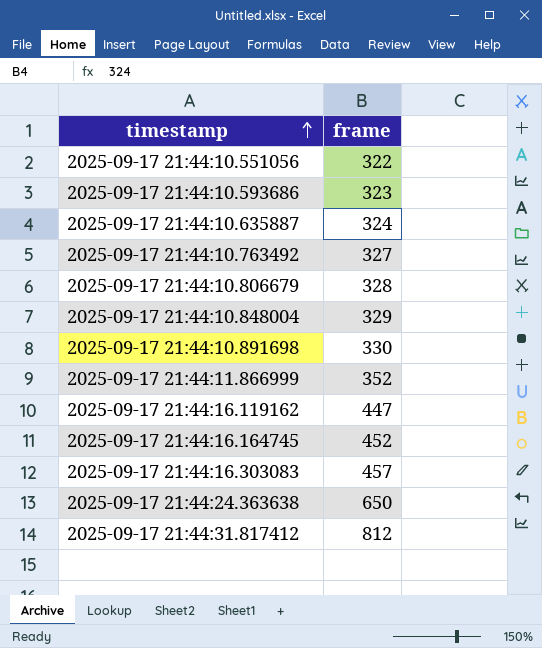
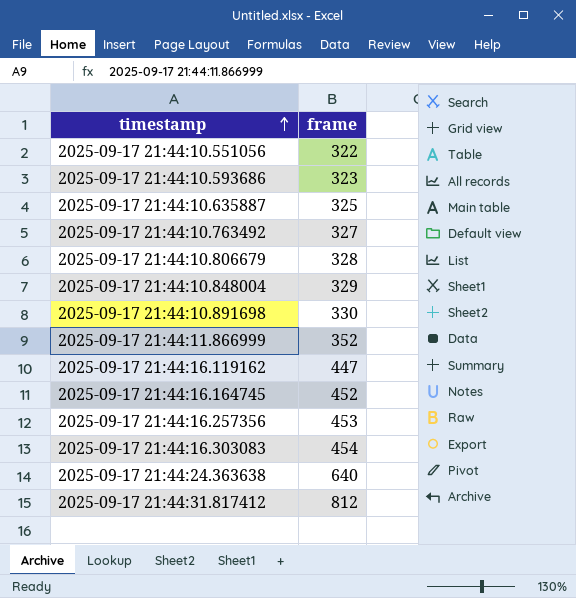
2025-09-17 21:44:10.635887 | frame: 324 -> 325
row 2025-09-17 21:44:16.257356: none -> 453
2025-09-17 21:44:16.303083 | frame: 457 -> 454
2025-09-17 21:44:24.363638 | frame: 650 -> 640

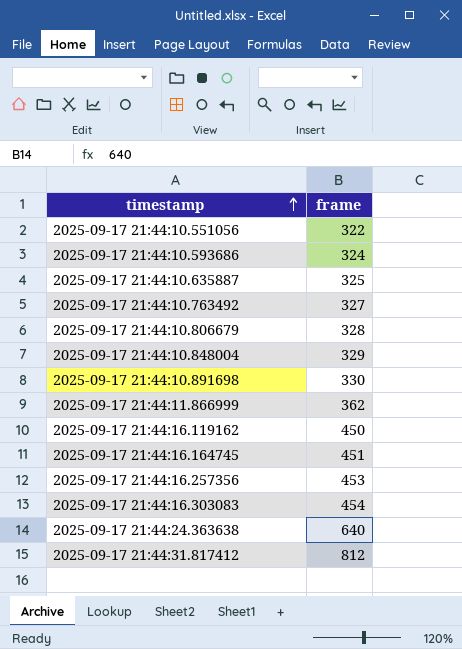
2025-09-17 21:44:10.593686 | frame: 323 -> 324
2025-09-17 21:44:11.866999 | frame: 352 -> 362
2025-09-17 21:44:16.119162 | frame: 447 -> 450
2025-09-17 21:44:16.164745 | frame: 452 -> 451

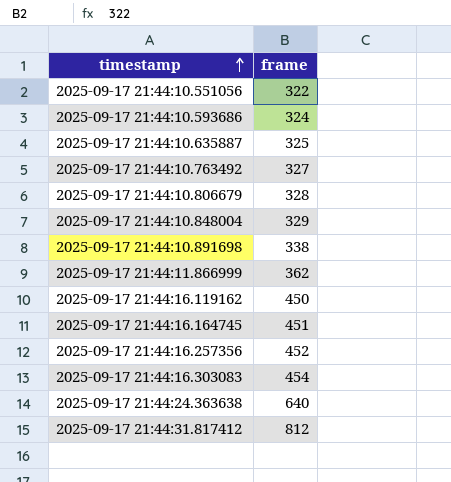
2025-09-17 21:44:10.891698 | frame: 330 -> 338
2025-09-17 21:44:16.257356 | frame: 453 -> 452

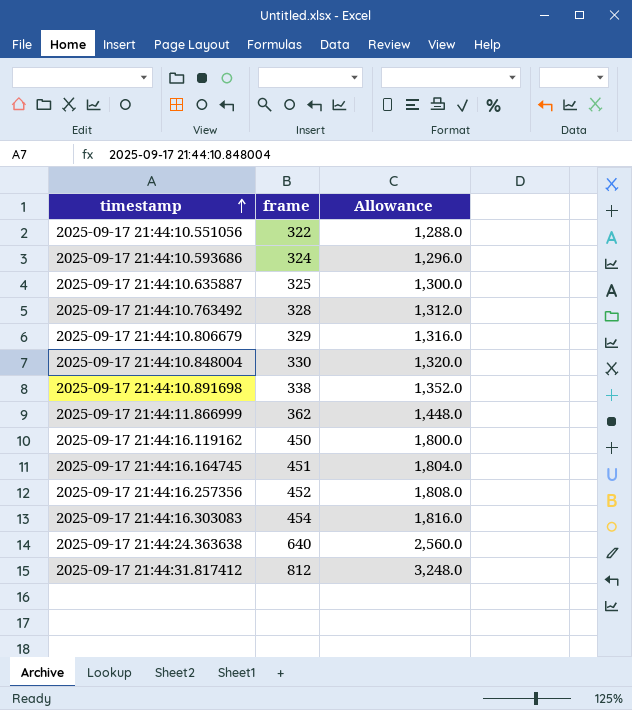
column Allowance | formula: none -> [frame] * 4
2025-09-17 21:44:10.763492 | frame: 327 -> 328
2025-09-17 21:44:10.806679 | frame: 328 -> 329
2025-09-17 21:44:10.848004 | frame: 329 -> 330

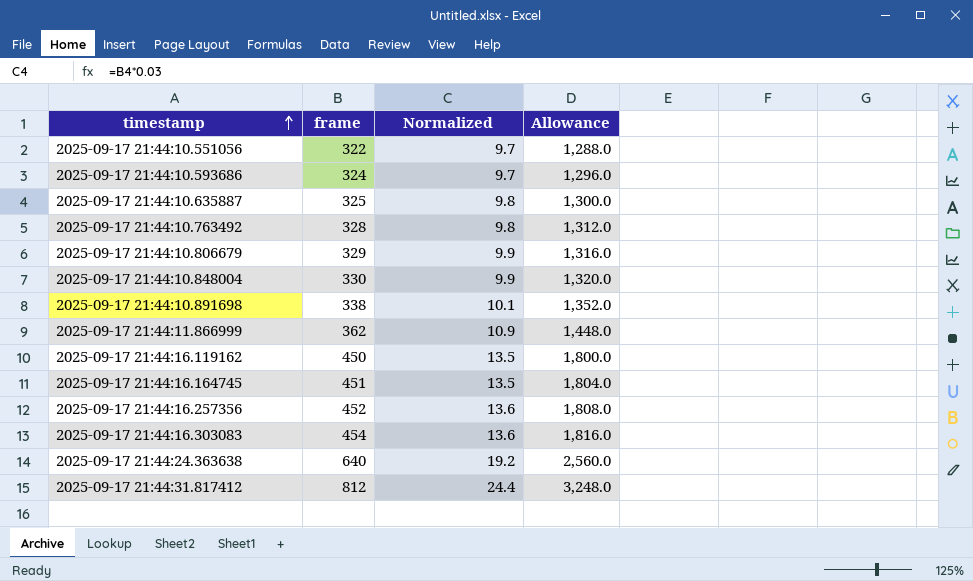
column Normalized | formula: none -> [frame] * 0.03

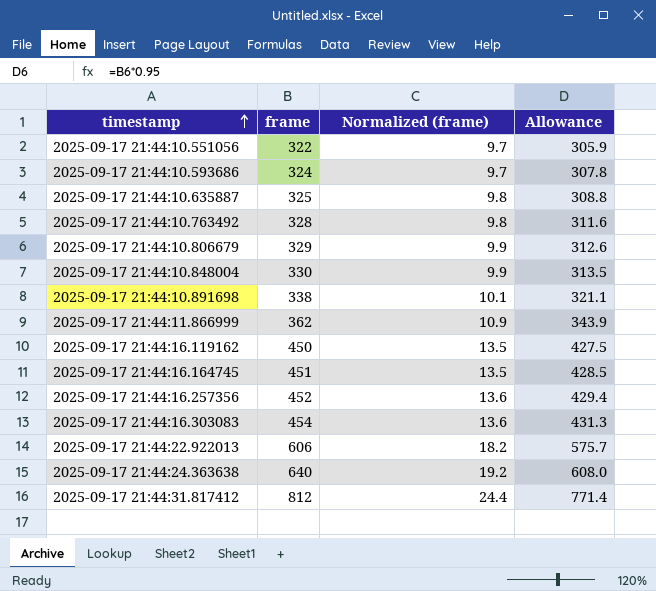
column name: Normalized -> Normalized (frame)
column Allowance | formula: [frame] * 4 -> [frame] * 0.95
row 2025-09-17 21:44:22.922013: none -> 606 | 18.2 | 575.7

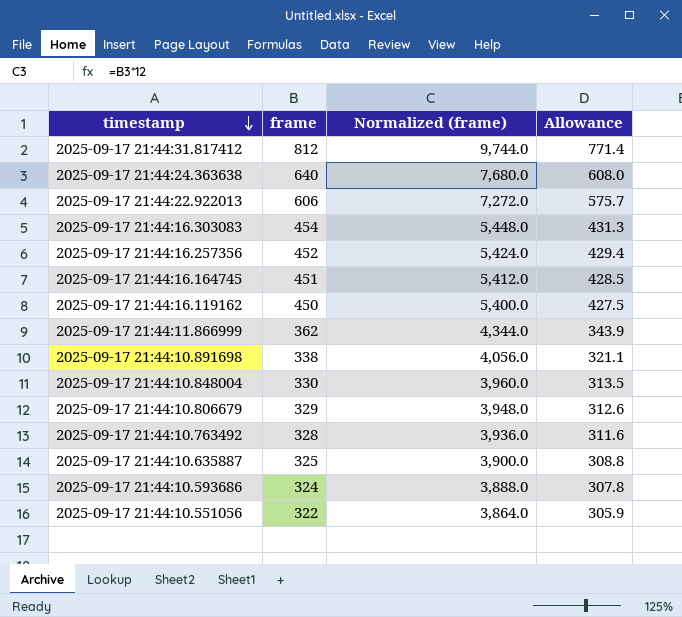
row order: timestamp ascending -> timestamp descending
column Normalized (frame) | formula: [frame] * 0.03 -> [frame] * 12

